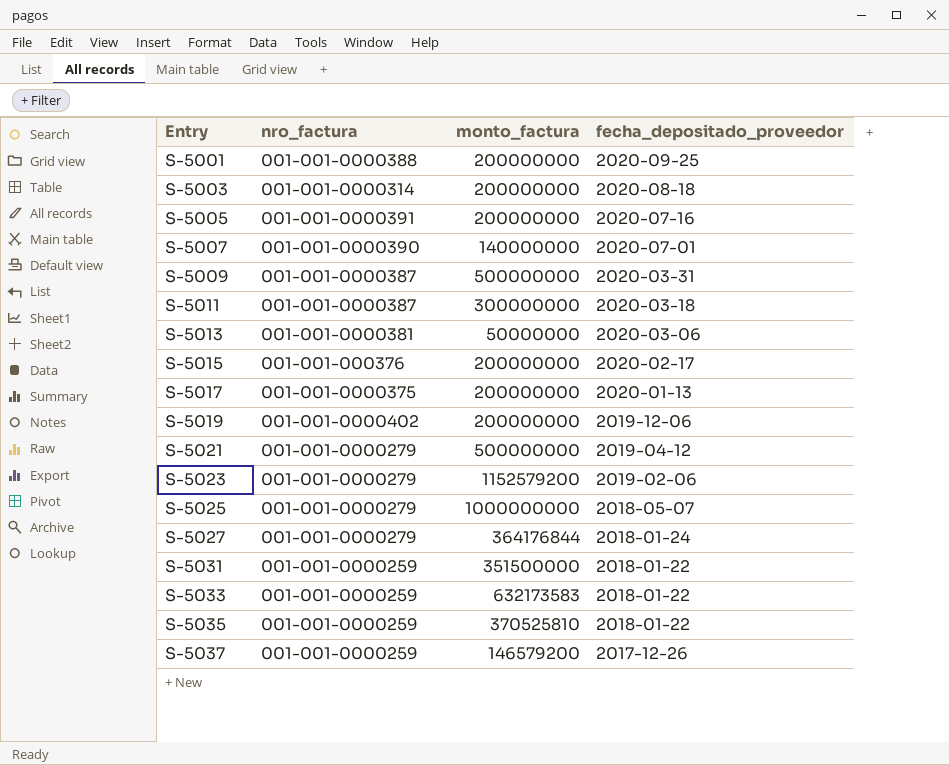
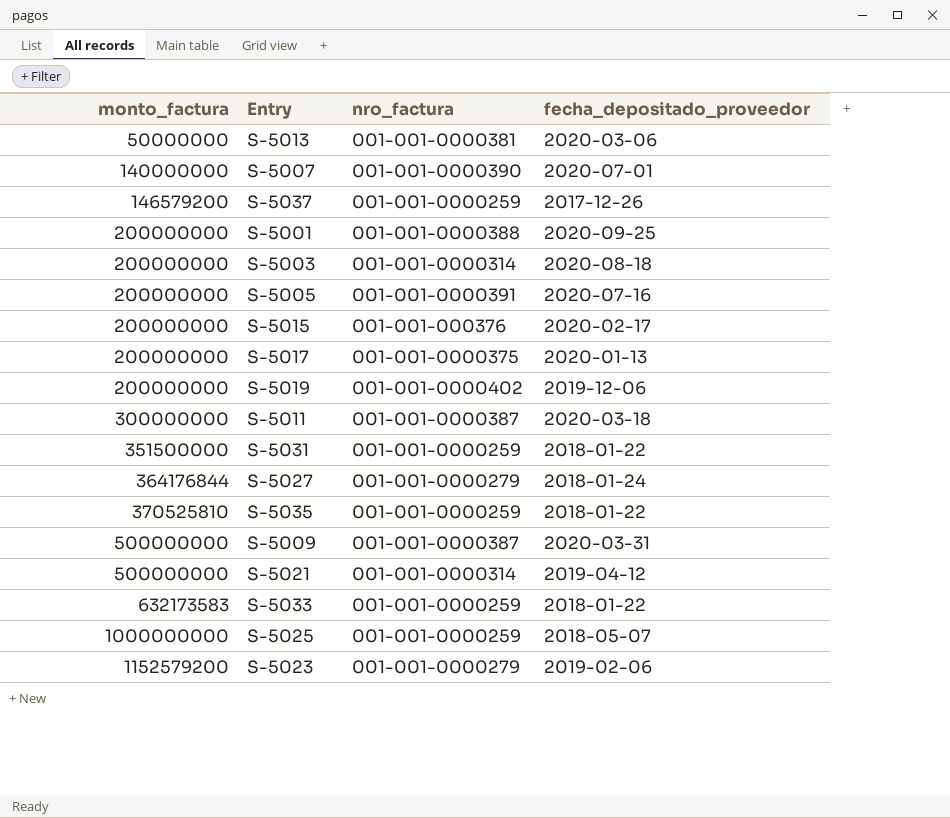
row order: Entry ascending -> monto_factura ascending
column monto_factura | position: 3 -> 1
S-5021 | nro_factura: 001-001-0000279 -> 001-001-0000314
S-5025 | nro_factura: 001-001-0000279 -> 001-001-0000259

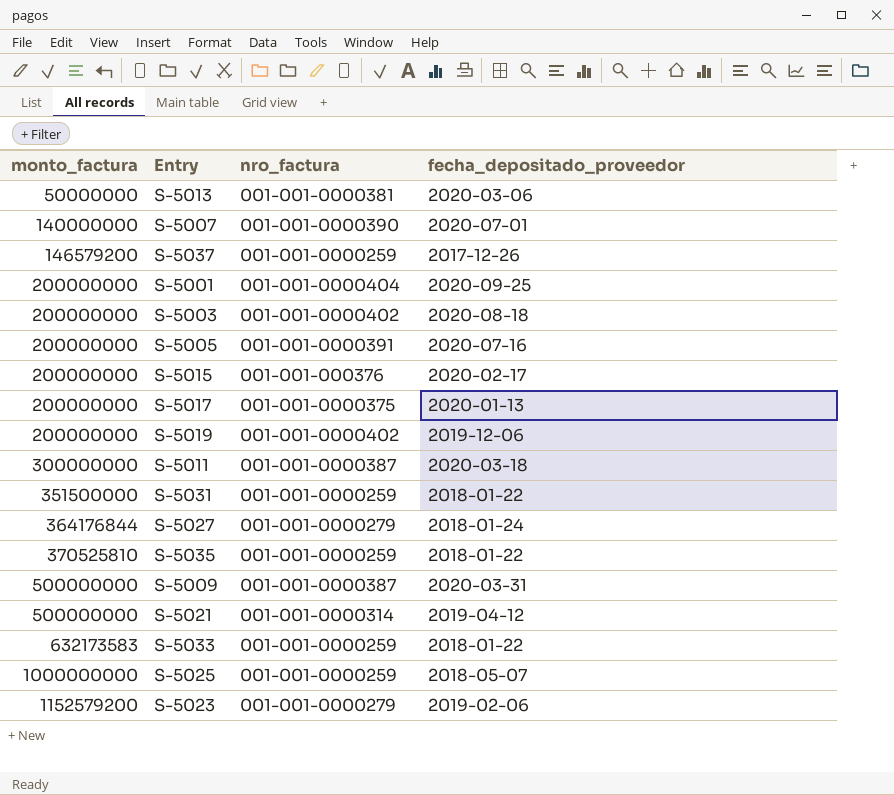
S-5001 | nro_factura: 001-001-0000388 -> 001-001-0000404
S-5003 | nro_factura: 001-001-0000314 -> 001-001-0000402

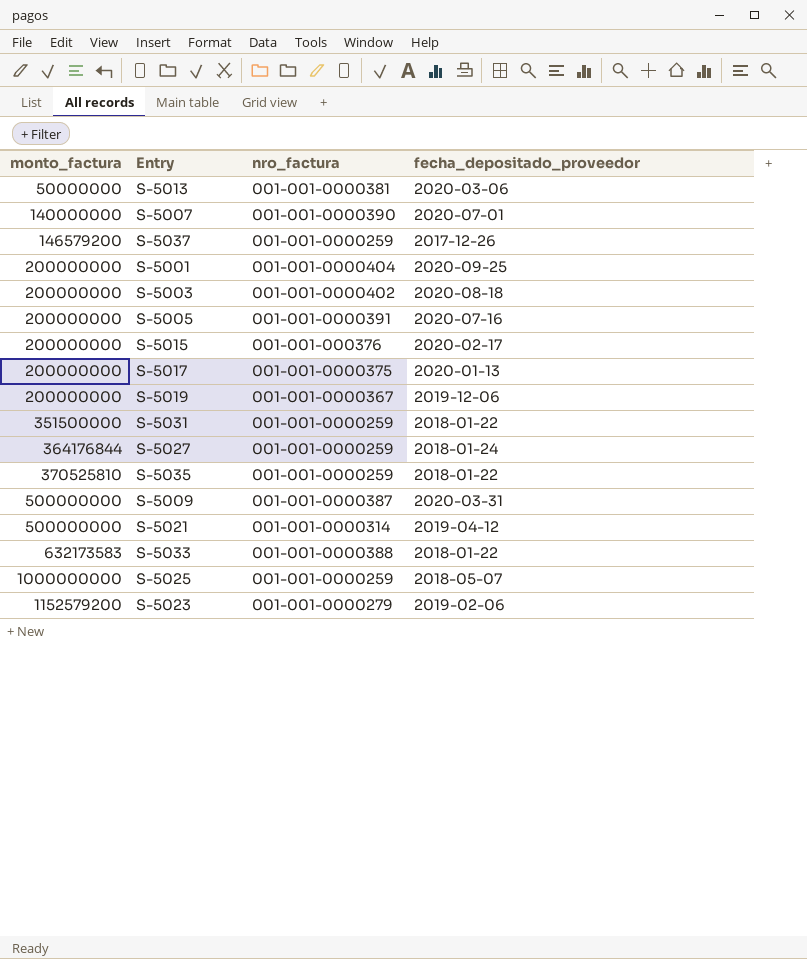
row S-5011: 300000000 | 001-001-0000387 | 2020-03-18 -> none
S-5019 | nro_factura: 001-001-0000402 -> 001-001-0000367
S-5027 | nro_factura: 001-001-0000279 -> 001-001-0000259
S-5033 | nro_factura: 001-001-0000259 -> 001-001-0000388

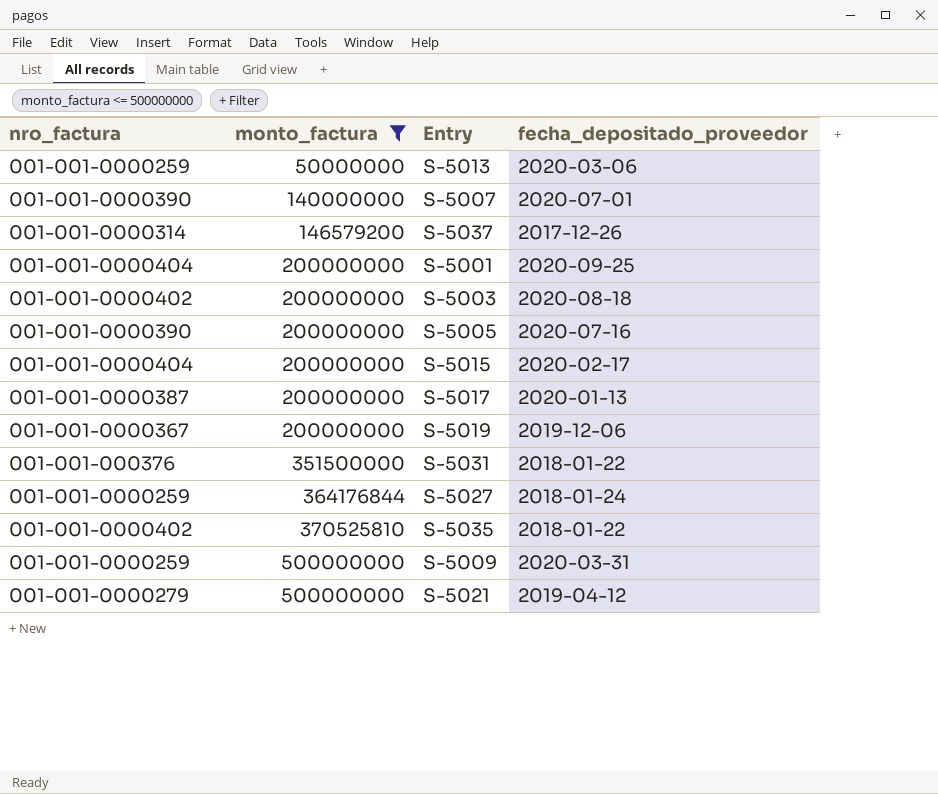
filter: none -> monto_factura <= 500000000
column nro_factura | position: 3 -> 1
S-5013 | nro_factura: 001-001-0000381 -> 001-001-0000259
S-5037 | nro_factura: 001-001-0000259 -> 001-001-0000314
S-5005 | nro_factura: 001-001-0000391 -> 001-001-0000390
S-5015 | nro_factura: 001-001-000376 -> 001-001-0000404
S-5017 | nro_factura: 001-001-0000375 -> 001-001-0000387
S-5031 | nro_factura: 001-001-0000259 -> 001-001-000376
S-5035 | nro_factura: 001-001-0000259 -> 001-001-0000402
S-5009 | nro_factura: 001-001-0000387 -> 001-001-0000259
S-5021 | nro_factura: 001-001-0000314 -> 001-001-0000279

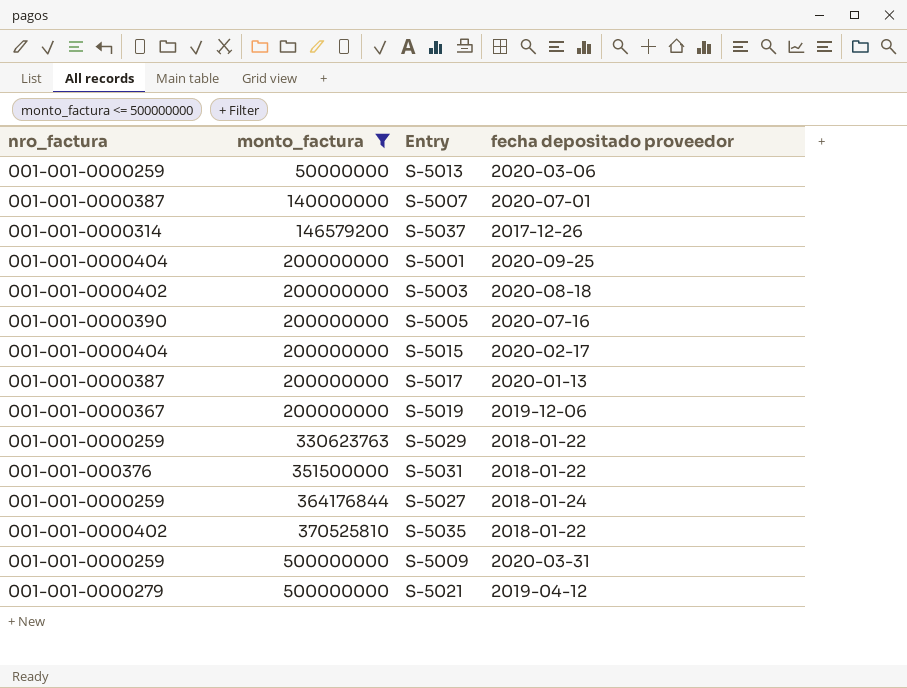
column name: fecha_depositado_proveedor -> fecha depositado proveedor
S-5007 | nro_factura: 001-001-0000390 -> 001-001-0000387
row S-5029: none -> 001-001-0000259 | 330623763 | 2018-01-22

